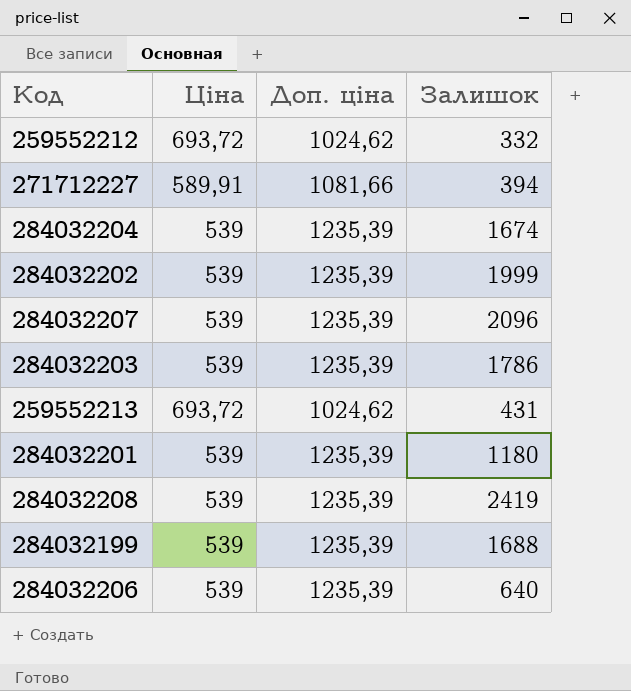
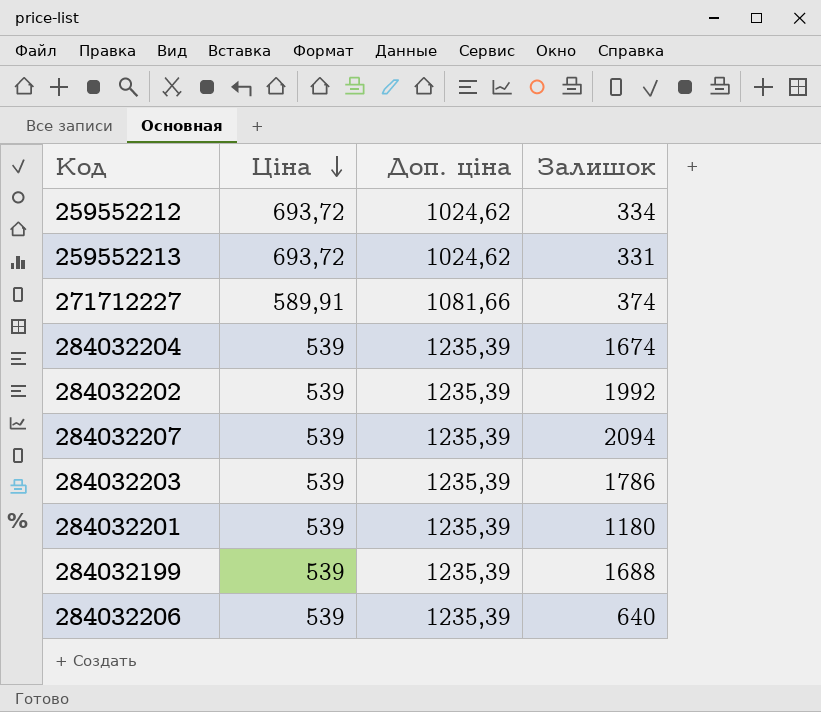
row order: none -> Ціна descending
row 284032208: 539 | 1235,39 | 2419 -> none
259552212 | Залишок: 332 -> 334
259552213 | Залишок: 431 -> 331
271712227 | Залишок: 394 -> 374
284032202 | Залишок: 1999 -> 1992
284032207 | Залишок: 2096 -> 2094

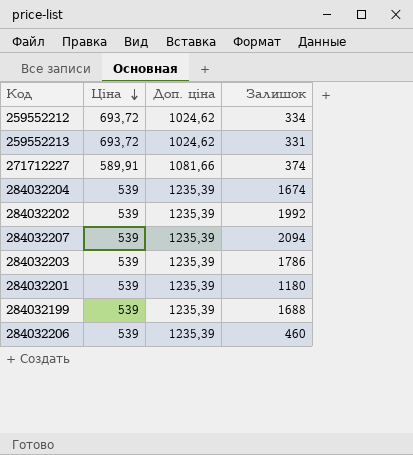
284032206 | Залишок: 640 -> 460

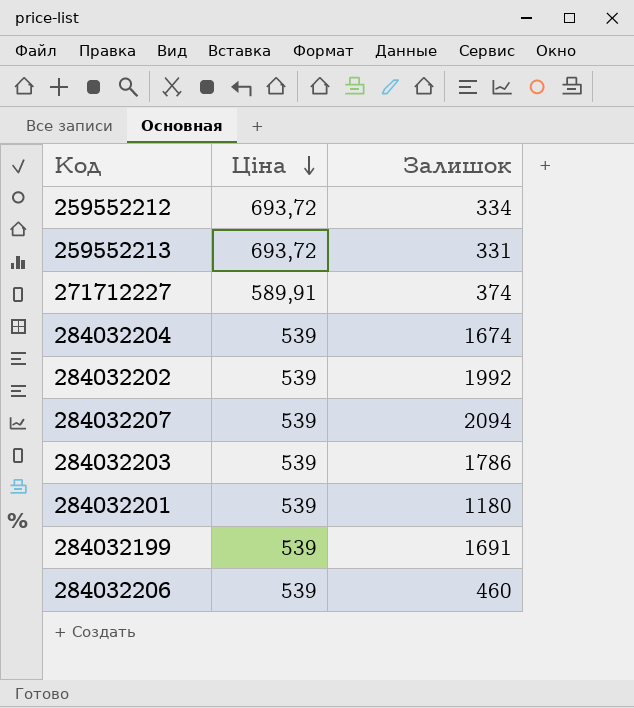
column Доп. ціна | position: 3 -> none
284032199 | Залишок: 1688 -> 1691

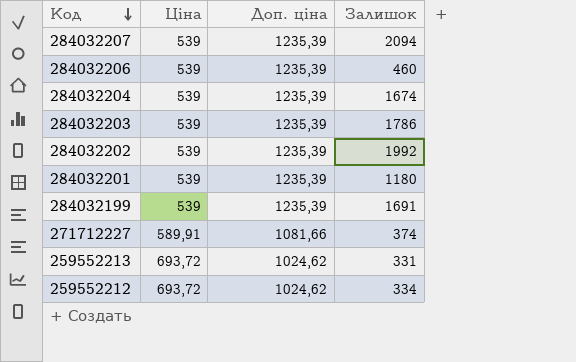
row order: Ціна descending -> Код descending
column Доп. ціна | position: none -> 3

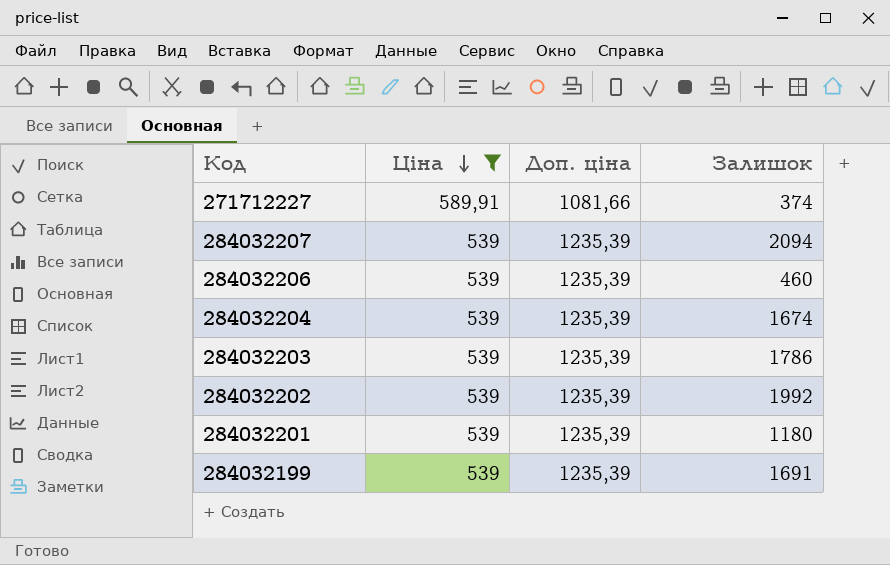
filter: none -> Ціна != 693,72
row order: Код descending -> Ціна descending

